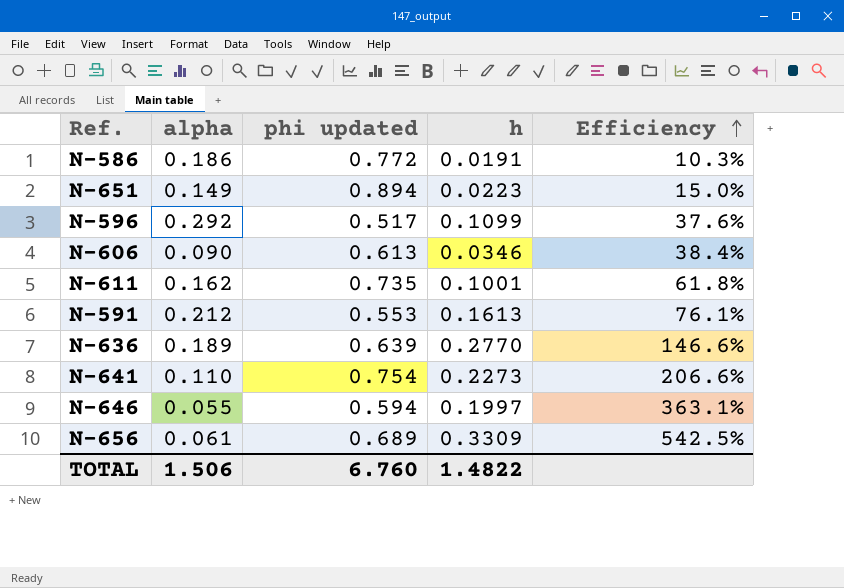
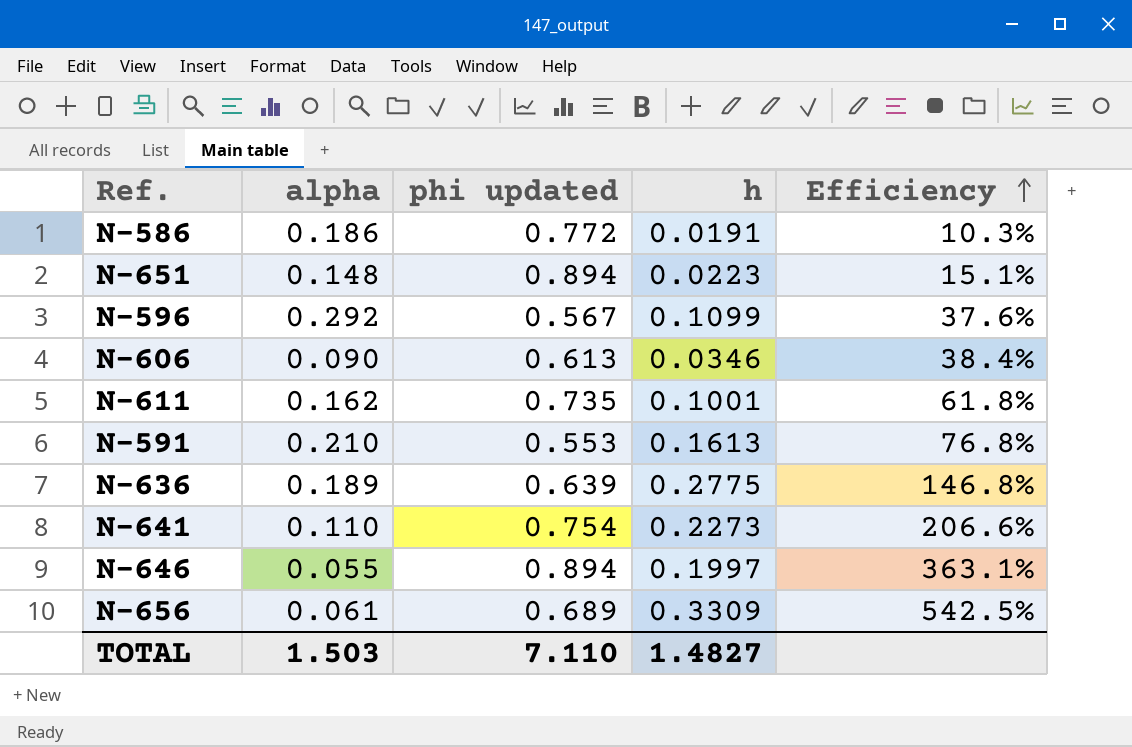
N-651 | alpha: 0.149 -> 0.148
N-651 | Efficiency: 15.0% -> 15.1%
N-596 | phi updated: 0.517 -> 0.567
N-591 | alpha: 0.212 -> 0.210
N-591 | Efficiency: 76.1% -> 76.8%
N-636 | h: 0.2770 -> 0.2775
N-636 | Efficiency: 146.6% -> 146.8%
N-646 | phi updated: 0.594 -> 0.894
TOTAL | alpha: 1.506 -> 1.503
TOTAL | phi updated: 6.760 -> 7.110
TOTAL | h: 1.4822 -> 1.4827

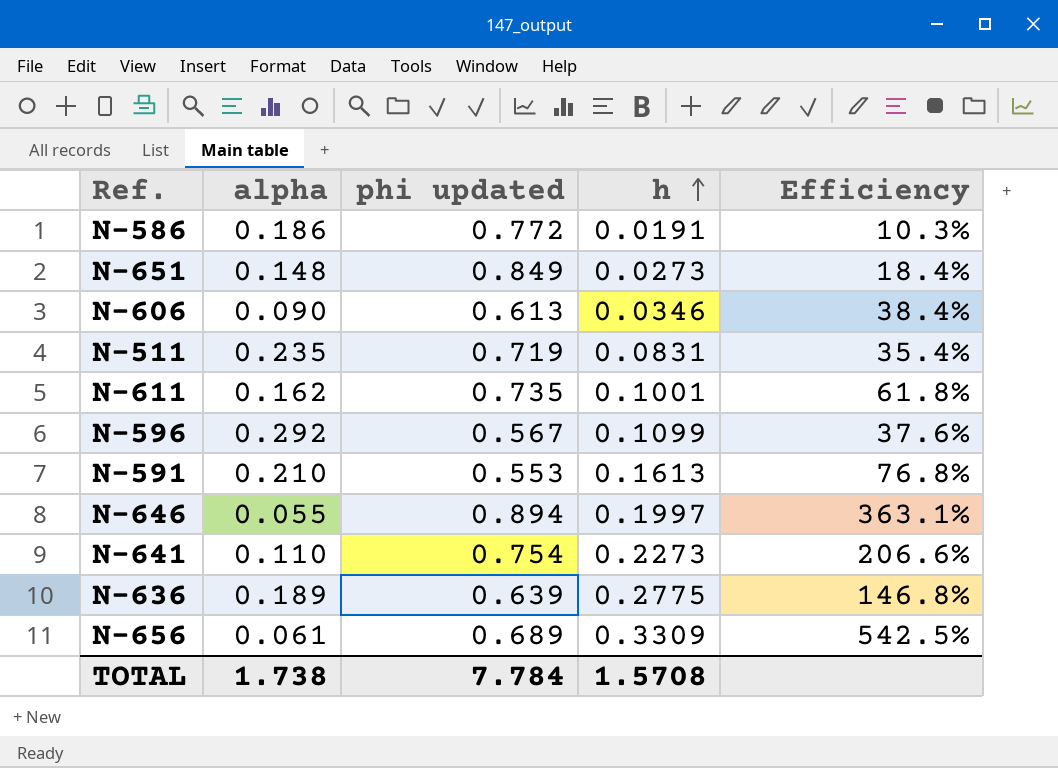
row order: Efficiency ascending -> h ascending
N-651 | phi updated: 0.894 -> 0.849
N-651 | h: 0.0223 -> 0.0273
N-651 | Efficiency: 15.1% -> 18.4%
row N-511: none -> 0.235 | 0.719 | 0.0831 | 35.4%
TOTAL | alpha: 1.503 -> 1.738
TOTAL | phi updated: 7.110 -> 7.784
TOTAL | h: 1.4827 -> 1.5708

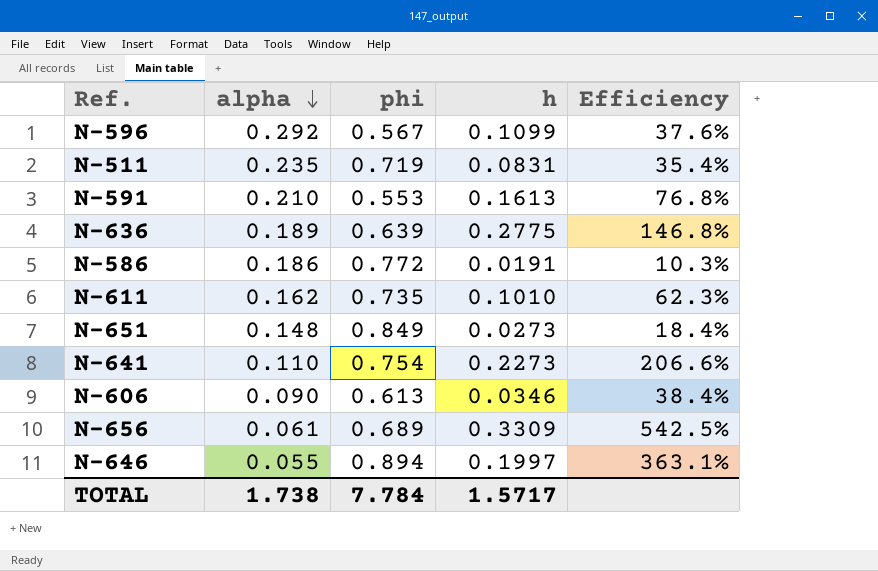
row order: h ascending -> alpha descending
column name: phi updated -> phi
N-611 | h: 0.1001 -> 0.1010
N-611 | Efficiency: 61.8% -> 62.3%
TOTAL | h: 1.5708 -> 1.5717

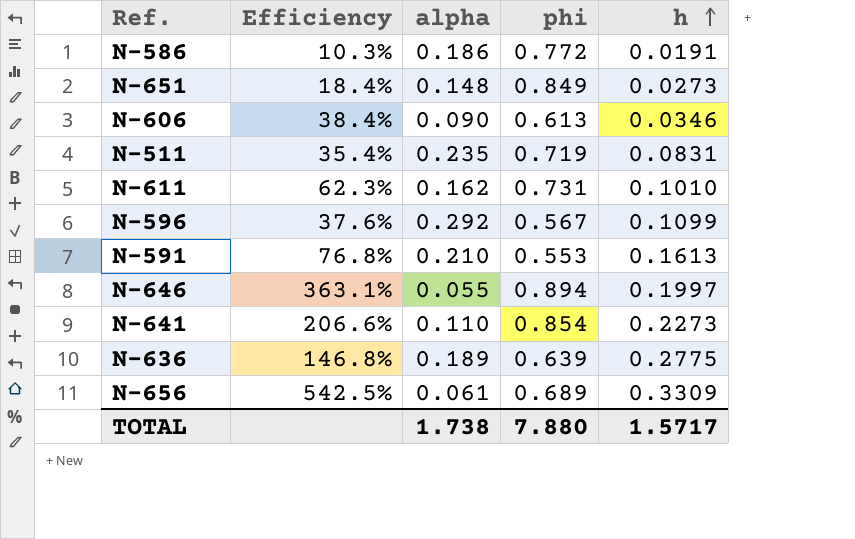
row order: alpha descending -> h ascending
column Efficiency | position: 5 -> 2
N-611 | phi: 0.735 -> 0.731
N-641 | phi: 0.754 -> 0.854
TOTAL | phi: 7.784 -> 7.880

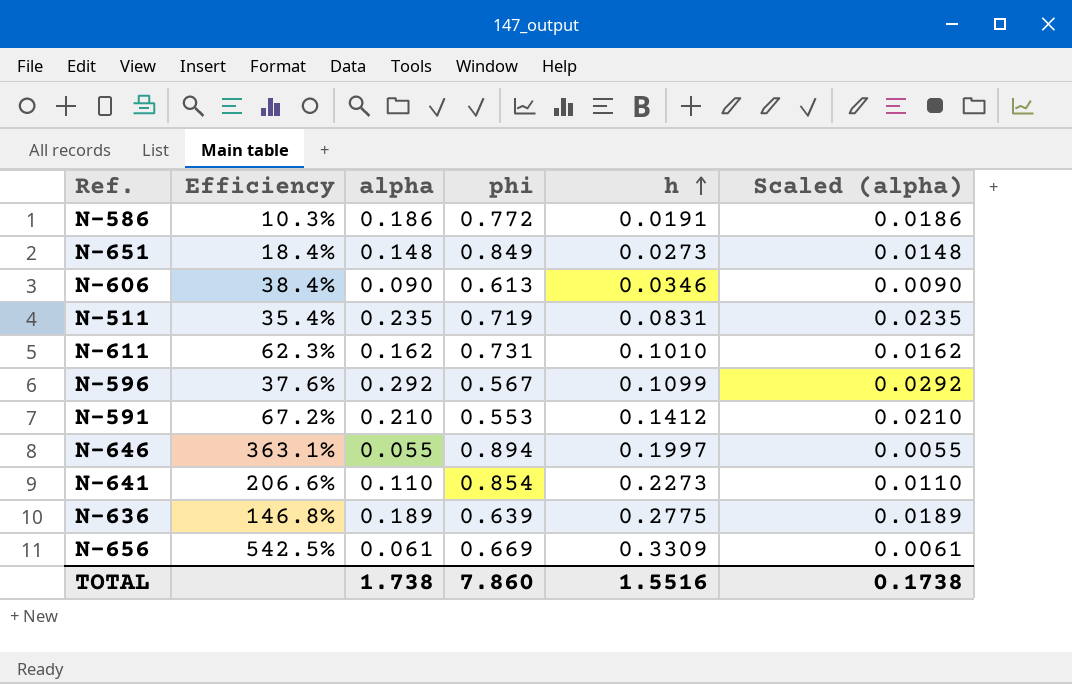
column Scaled (alpha) | formula: none -> [alpha] * 0.1
N-591 | Efficiency: 76.8% -> 67.2%
N-591 | h: 0.1613 -> 0.1412
N-656 | phi: 0.689 -> 0.669
TOTAL | phi: 7.880 -> 7.860
TOTAL | h: 1.5717 -> 1.5516

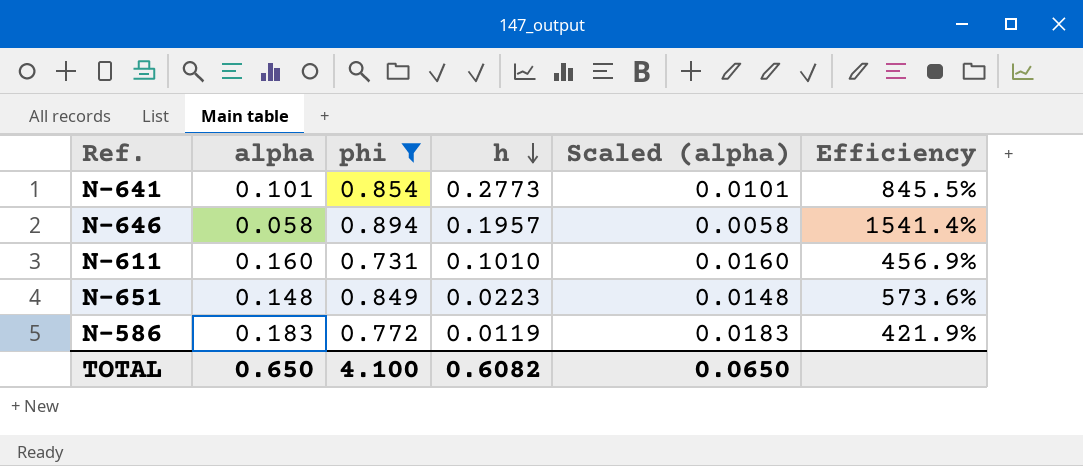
filter: none -> phi >= 0.731
row order: h ascending -> h descending
column Efficiency | formula: [h] / [alpha] -> [phi] / [alpha]
column Efficiency | position: 2 -> 6
N-641 | alpha: 0.110 -> 0.101
N-641 | h: 0.2273 -> 0.2773
N-641 | Scaled (alpha): 0.0110 -> 0.0101
N-646 | alpha: 0.055 -> 0.058
N-646 | h: 0.1997 -> 0.1957
N-646 | Scaled (alpha): 0.0055 -> 0.0058
N-611 | alpha: 0.162 -> 0.160
N-611 | Scaled (alpha): 0.0162 -> 0.0160
N-651 | h: 0.0273 -> 0.0223
N-586 | alpha: 0.186 -> 0.183
N-586 | h: 0.0191 -> 0.0119
N-586 | Scaled (alpha): 0.0186 -> 0.0183
TOTAL | alpha: 1.738 -> 0.650
TOTAL | phi: 7.860 -> 4.100
TOTAL | h: 1.5516 -> 0.6082
TOTAL | Scaled (alpha): 0.1738 -> 0.0650

